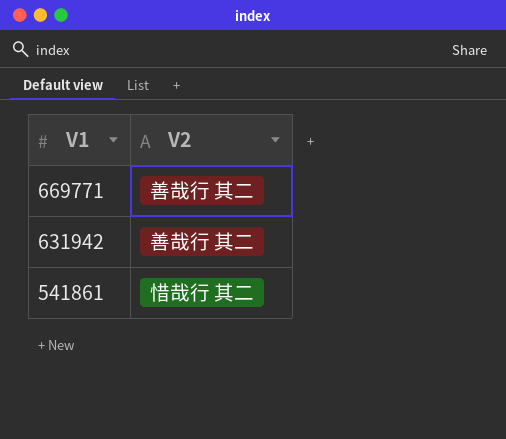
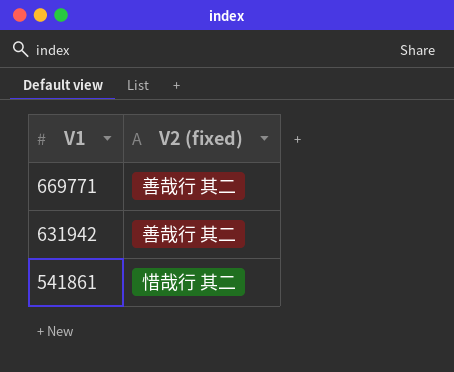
column name: V2 -> V2 (fixed)

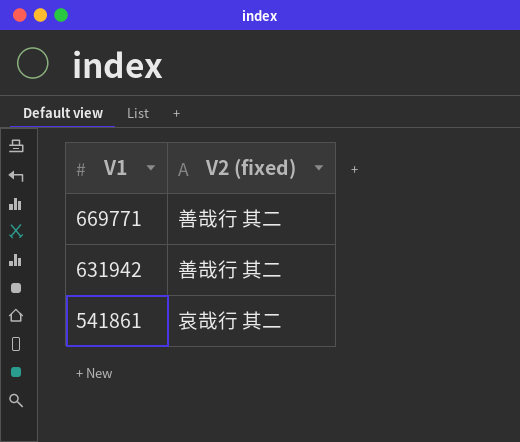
541861 | V2 (fixed): 惜哉行 其二 -> 哀哉行 其二

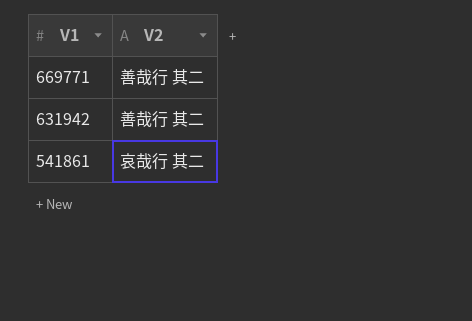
column name: V2 (fixed) -> V2

